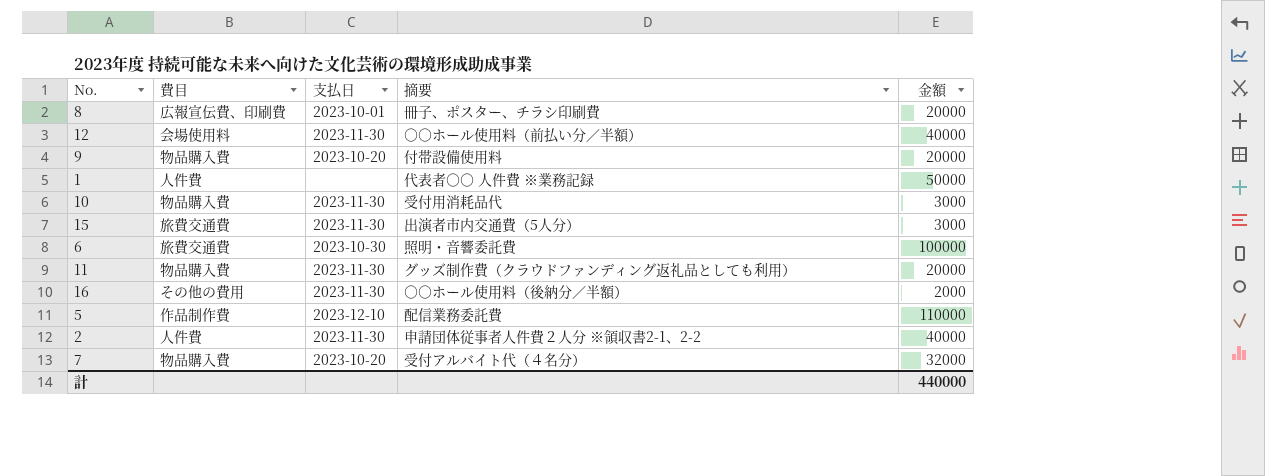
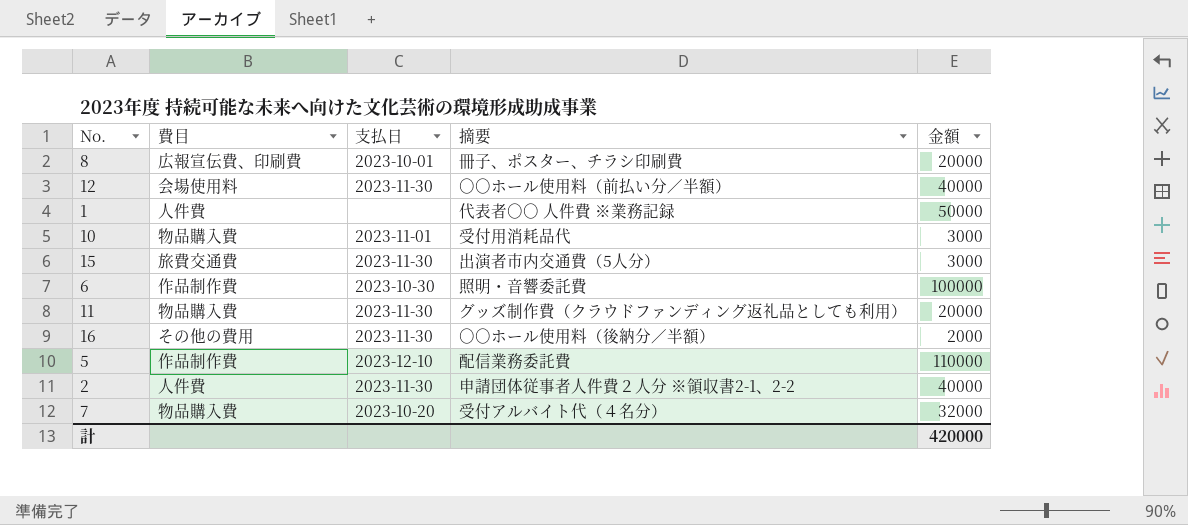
row 9: 物品購入費 | 2023-10-20 | 付帯設備使用料 | 20000 -> none
10 | 支払日: 2023-11-30 -> 2023-11-01
6 | 費目: 旅費交通費 -> 作品制作費
計 | 金額: 440000 -> 420000

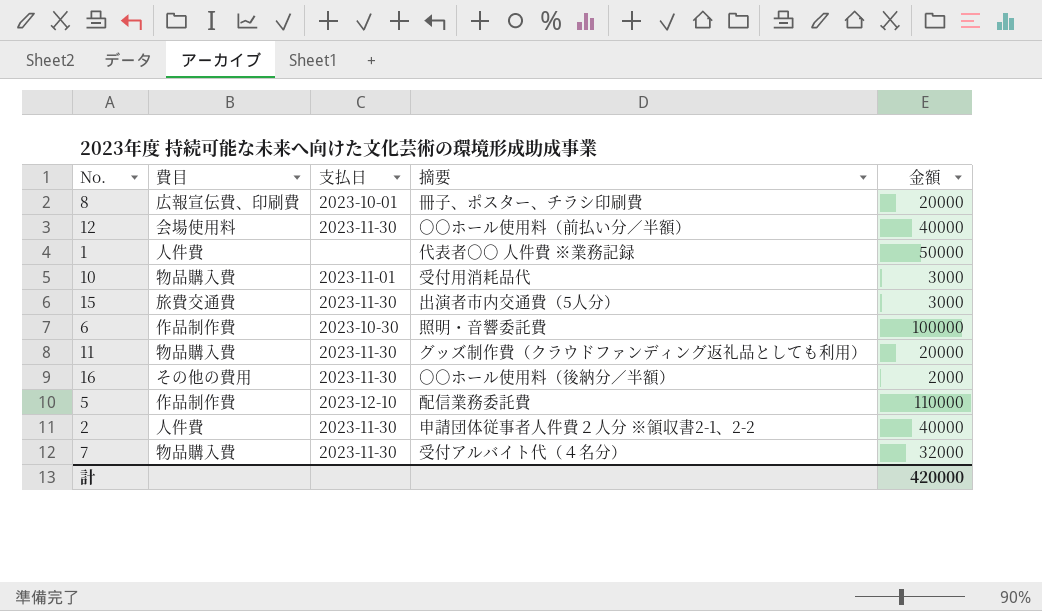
7 | 支払日: 2023-10-20 -> 2023-11-30

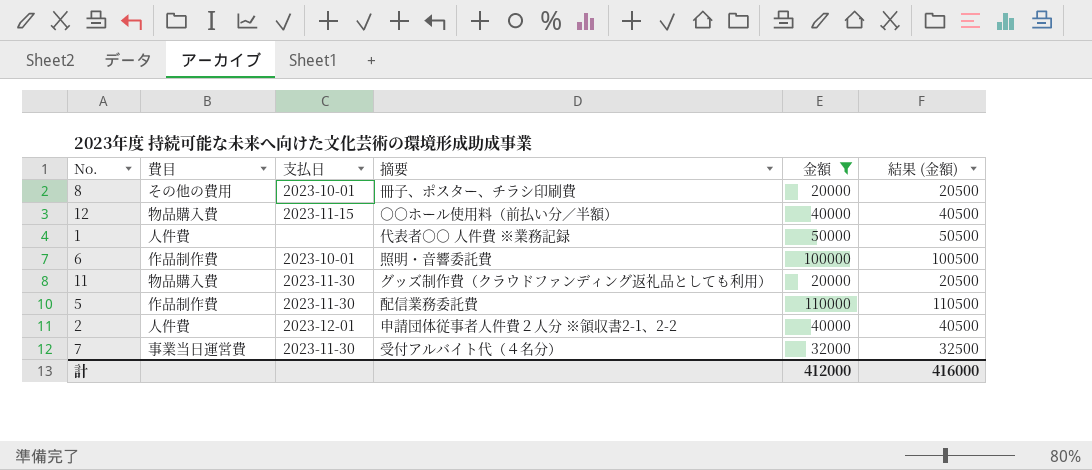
filter: none -> 金額 >= 20000
column 結果 (金額) | formula: none -> [金額] + 500
8 | 費目: 広報宣伝費、印刷費 -> その他の費用
12 | 費目: 会場使用料 -> 物品購入費
12 | 支払日: 2023-11-30 -> 2023-11-15
6 | 支払日: 2023-10-30 -> 2023-10-01
5 | 支払日: 2023-12-10 -> 2023-11-30
2 | 支払日: 2023-11-30 -> 2023-12-01
7 | 費目: 物品購入費 -> 事業当日運営費
計 | 金額: 420000 -> 412000

